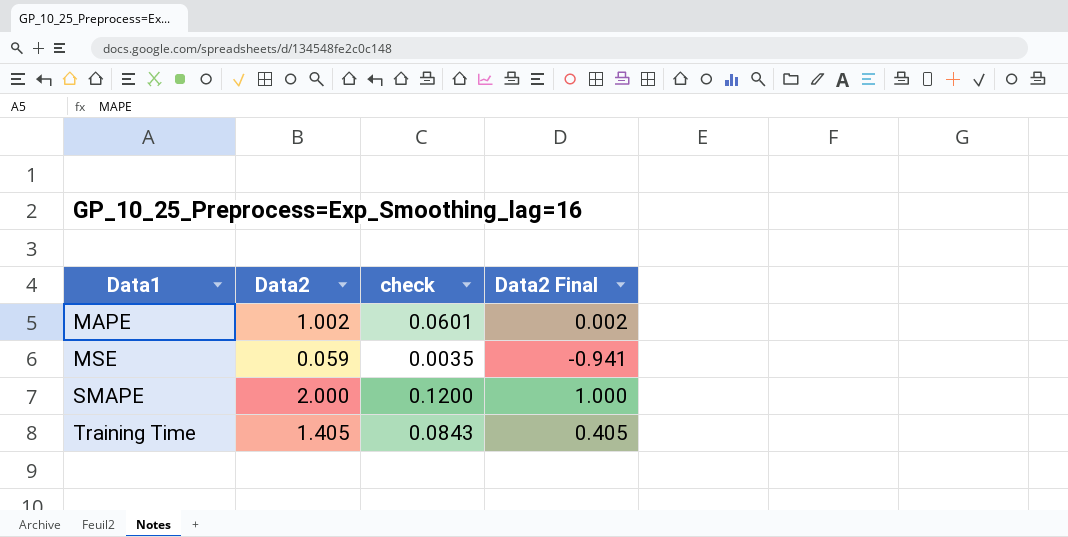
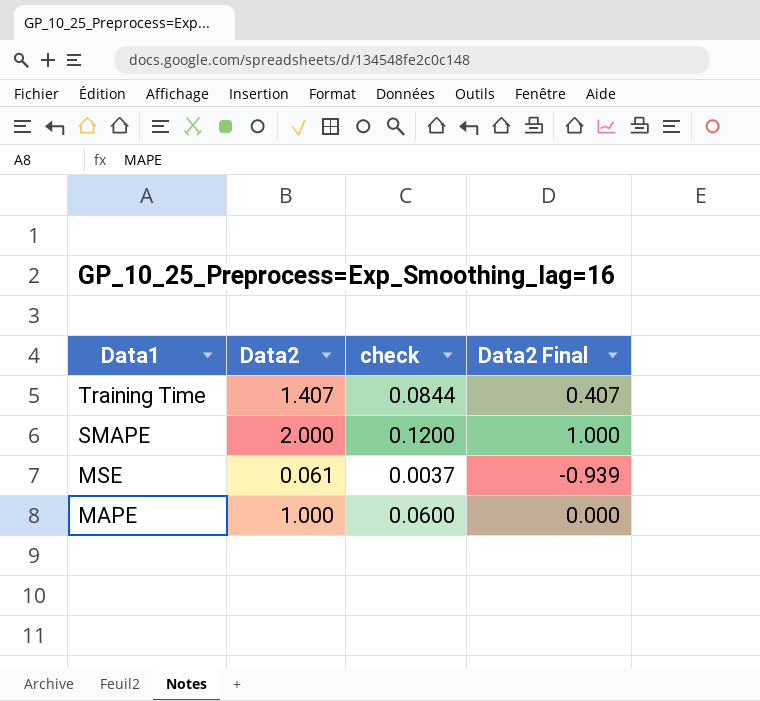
row order: Data1 ascending -> Data1 descending
Training Time | Data2: 1.405 -> 1.407
Training Time | check: 0.0843 -> 0.0844
Training Time | Data2 Final: 0.405 -> 0.407
MSE | Data2: 0.059 -> 0.061
MSE | check: 0.0035 -> 0.0037
MSE | Data2 Final: -0.941 -> -0.939
MAPE | Data2: 1.002 -> 1.000
MAPE | check: 0.0601 -> 0.0600
MAPE | Data2 Final: 0.002 -> 0.000

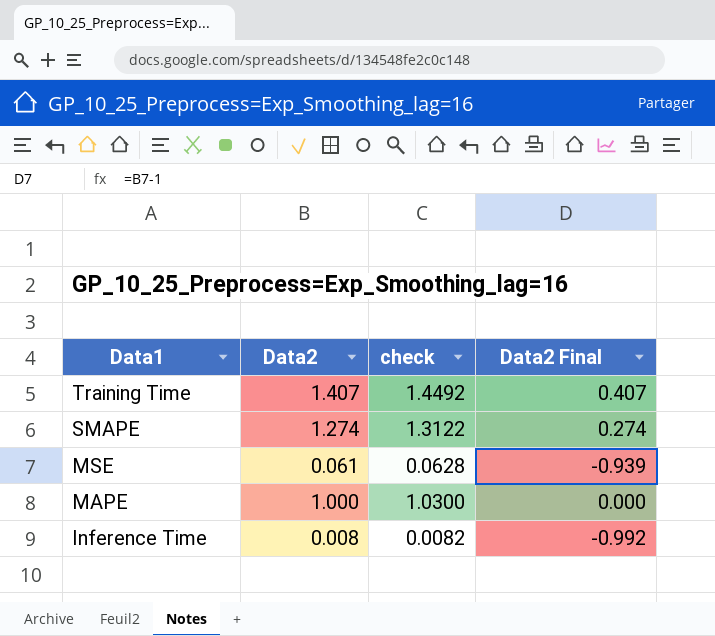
column check | formula: [Data2] * 0.06 -> [Data2] * 1.03
SMAPE | Data2: 2.000 -> 1.274
SMAPE | Data2 Final: 1.000 -> 0.274
row Inference Time: none -> 0.008 | 0.0082 | -0.992

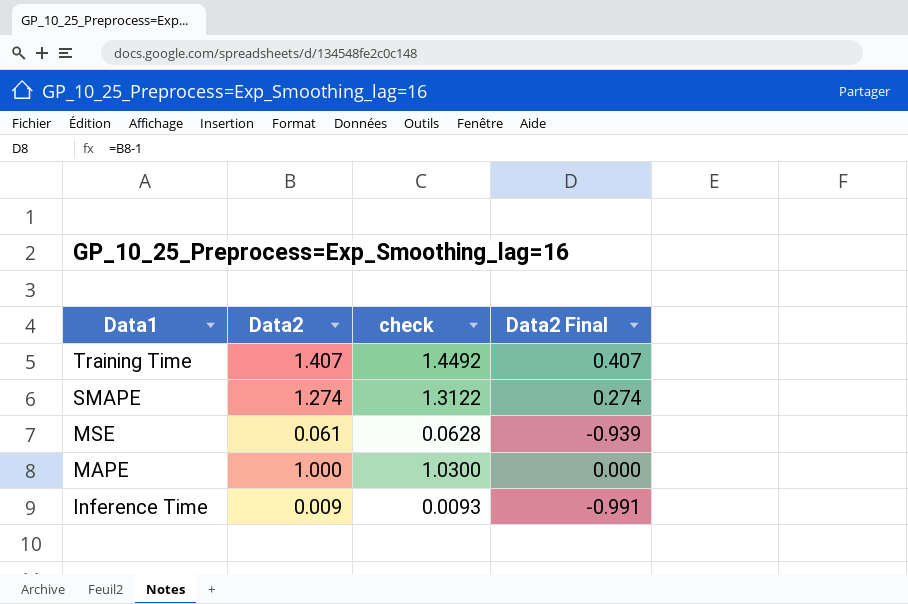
Inference Time | Data2: 0.008 -> 0.009
Inference Time | check: 0.0082 -> 0.0093
Inference Time | Data2 Final: -0.992 -> -0.991

